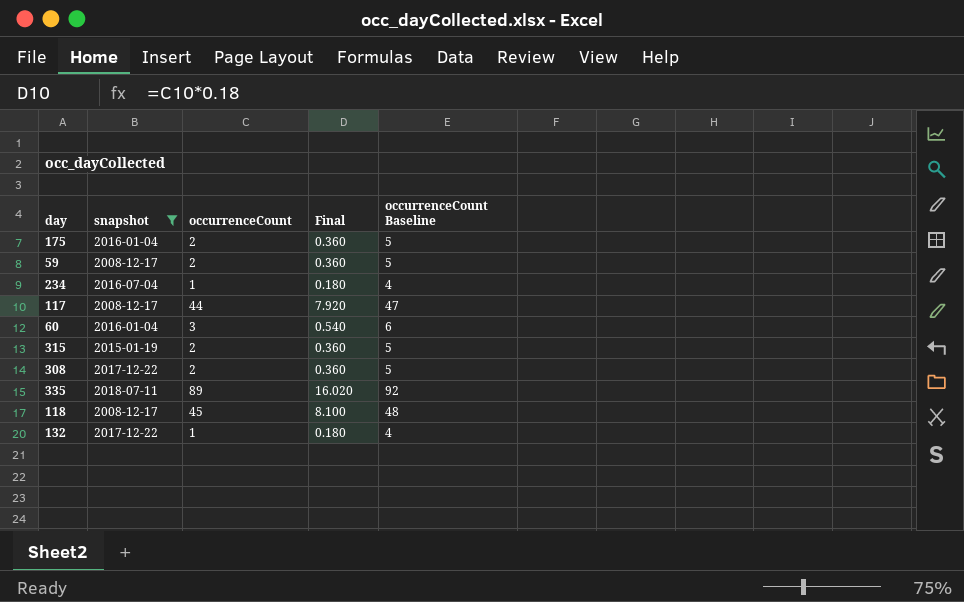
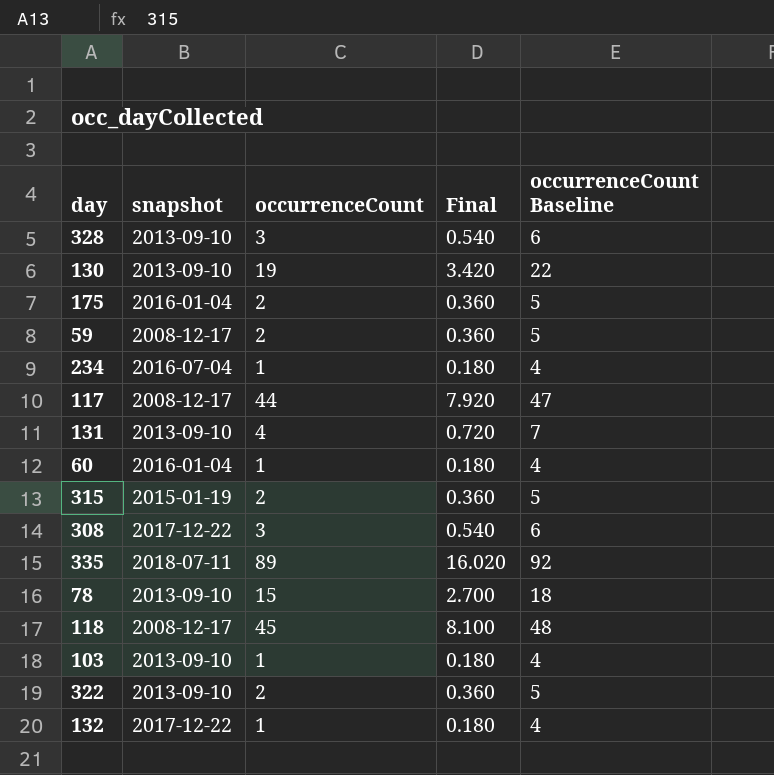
filter: snapshot != 2013-09-10 -> none
60 | occurrenceCount: 3 -> 1
60 | Final: 0.540 -> 0.180
60 | occurrenceCount Baseline: 6 -> 4
308 | occurrenceCount: 2 -> 3
308 | Final: 0.360 -> 0.540
308 | occurrenceCount Baseline: 5 -> 6

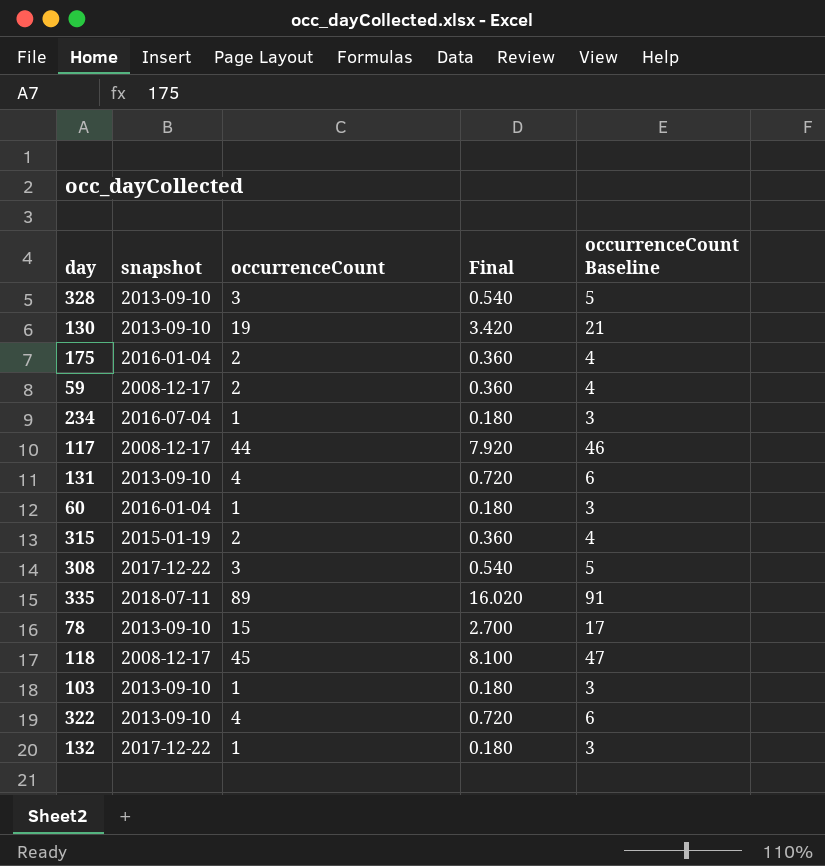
column occurrenceCount Baseline | formula: [occurrenceCount] + 3 -> [occurrenceCount] + 2
322 | occurrenceCount: 2 -> 4
322 | Final: 0.360 -> 0.720

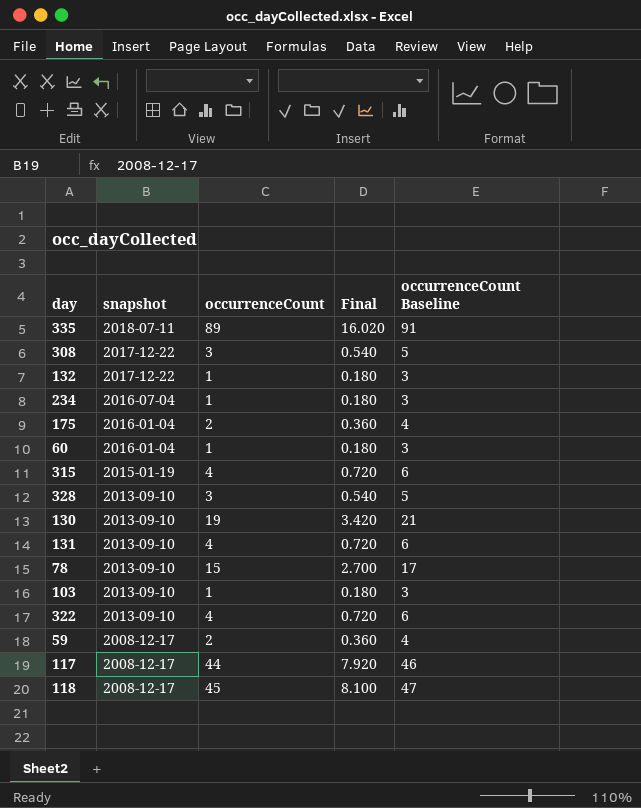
row order: none -> snapshot descending
315 | occurrenceCount: 2 -> 4
315 | Final: 0.360 -> 0.720
315 | occurrenceCount Baseline: 4 -> 6

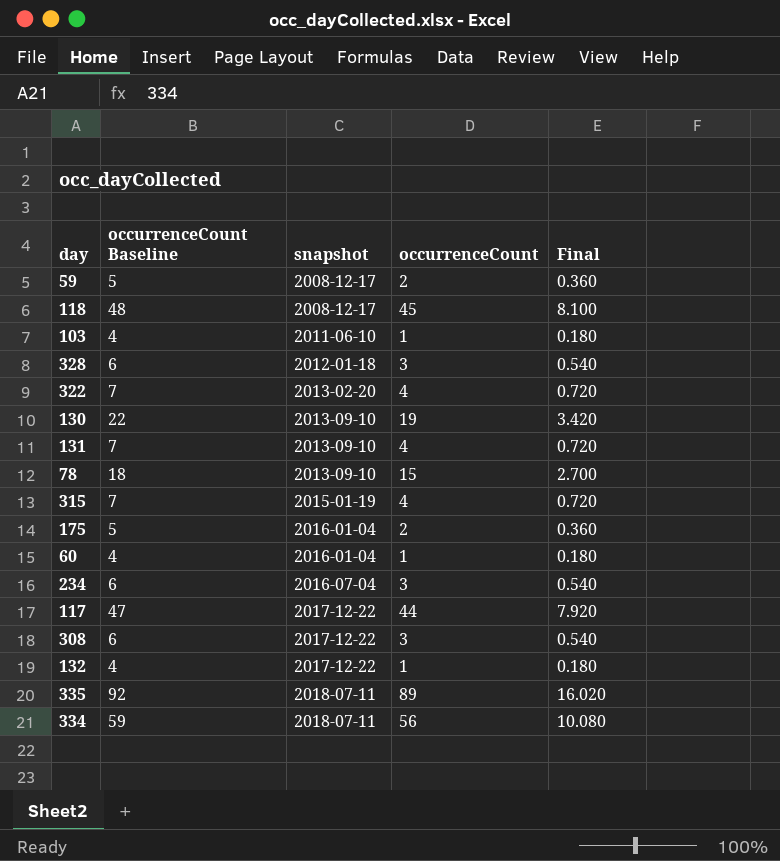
row order: snapshot descending -> snapshot ascending
column occurrenceCount Baseline | formula: [occurrenceCount] + 2 -> [occurrenceCount] + 3
column occurrenceCount Baseline | position: 5 -> 2
103 | snapshot: 2013-09-10 -> 2011-06-10
328 | snapshot: 2013-09-10 -> 2012-01-18
322 | snapshot: 2013-09-10 -> 2013-02-20
234 | occurrenceCount: 1 -> 3
234 | Final: 0.180 -> 0.540
117 | snapshot: 2008-12-17 -> 2017-12-22
row 334: none -> 59 | 2018-07-11 | 56 | 10.080

